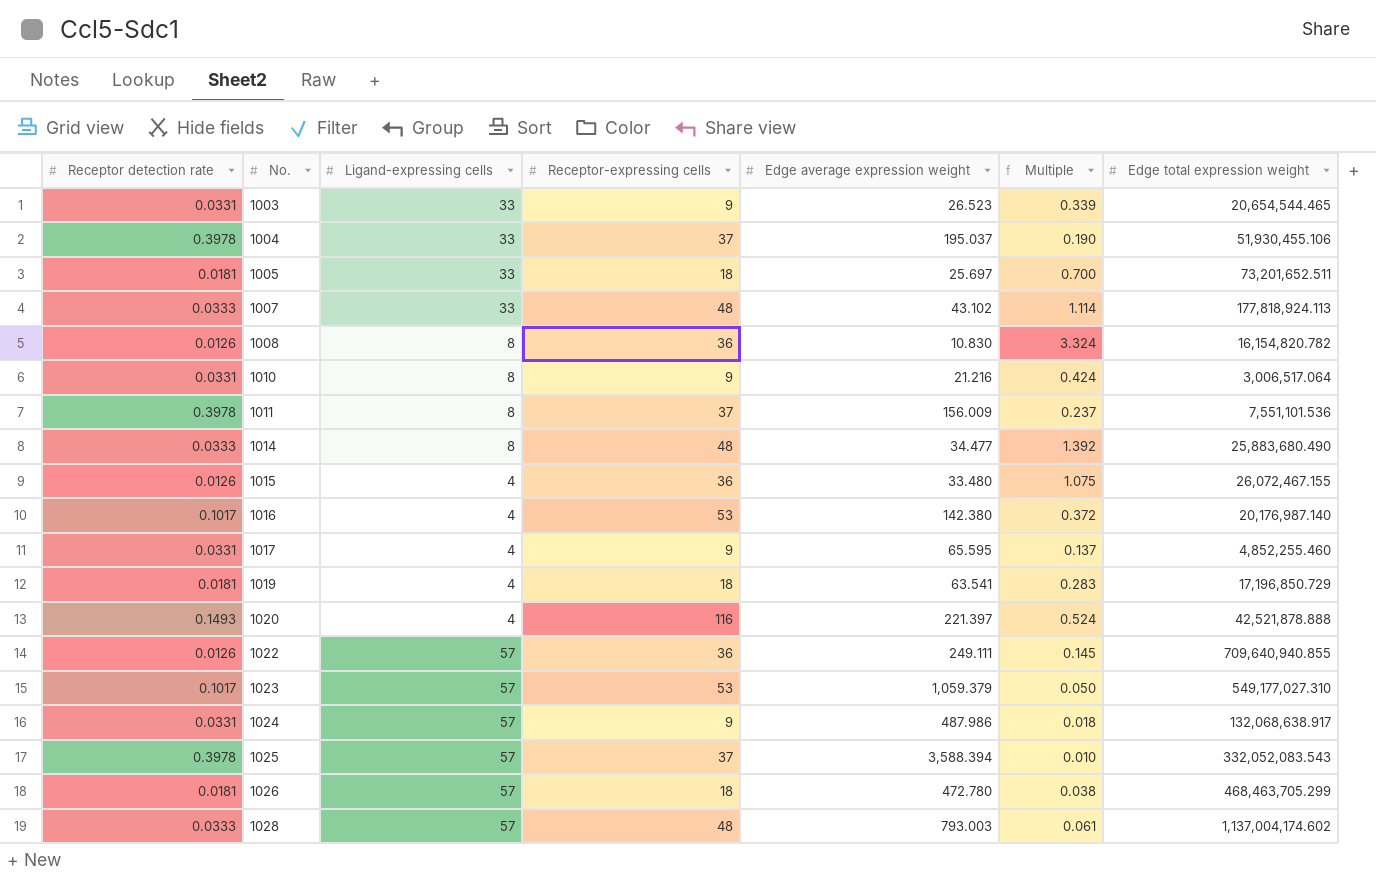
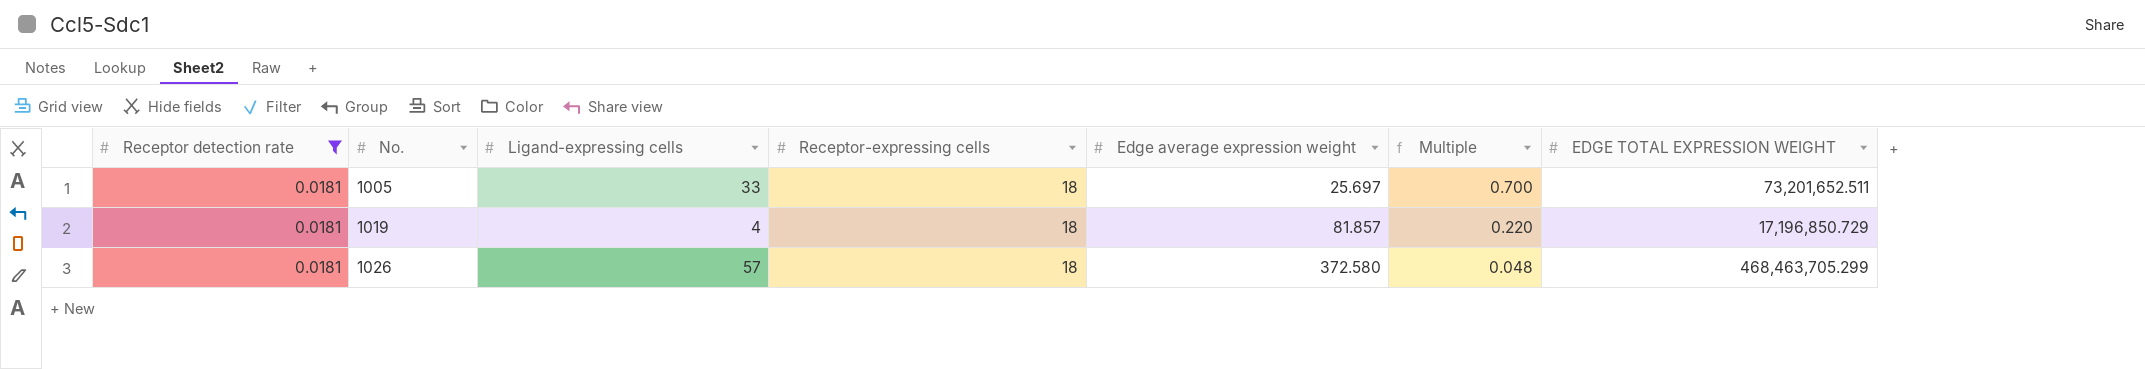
filter: none -> Receptor detection rate = 0.0181
column name: Edge total expression weight -> EDGE TOTAL EXPRESSION WEIGHT
1019 | Edge average expression weight: 63.541 -> 81.857
1019 | Multiple: 0.283 -> 0.220
1026 | Edge average expression weight: 472.780 -> 372.580
1026 | Multiple: 0.038 -> 0.048

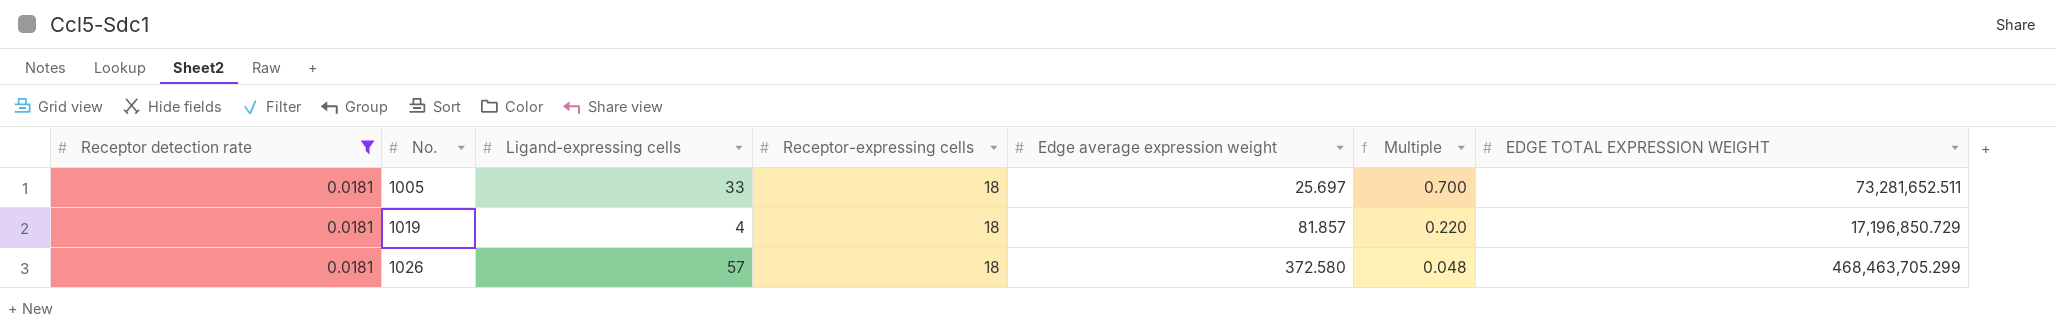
1005 | EDGE TOTAL EXPRESSION WEIGHT: 73,201,652.511 -> 73,281,652.511

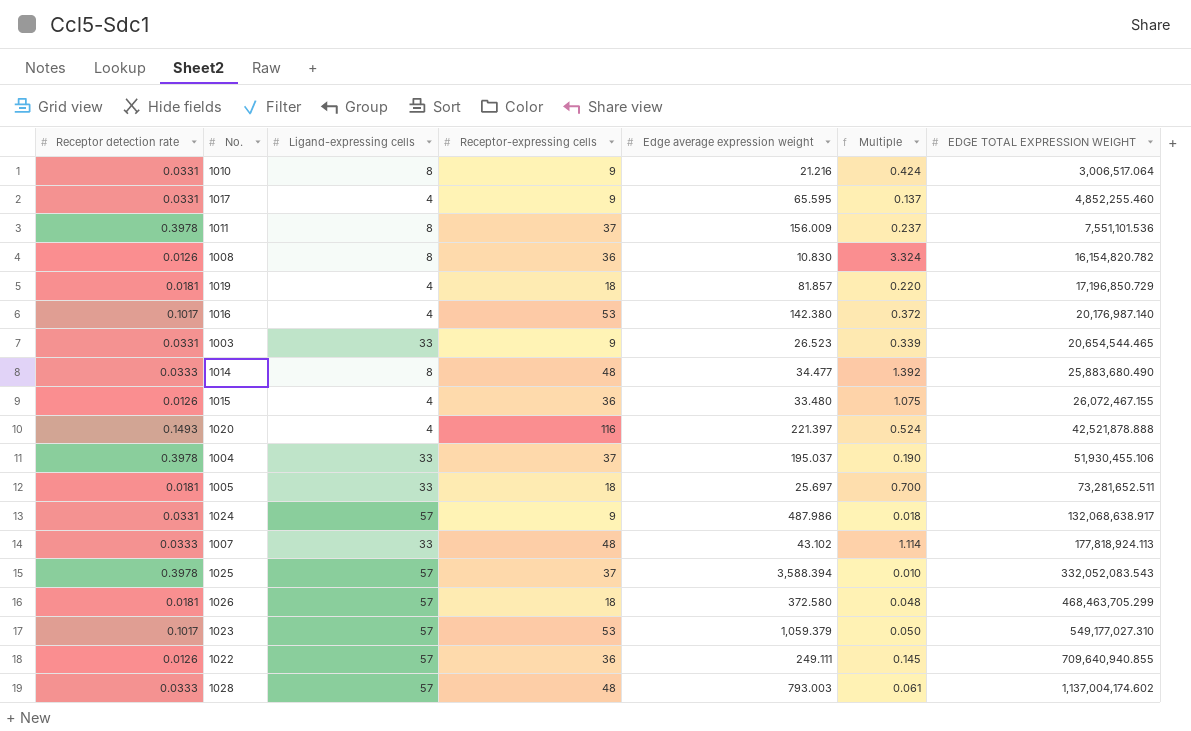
filter: Receptor detection rate = 0.0181 -> none
row order: No. ascending -> EDGE TOTAL EXPRESSION WEIGHT ascending

